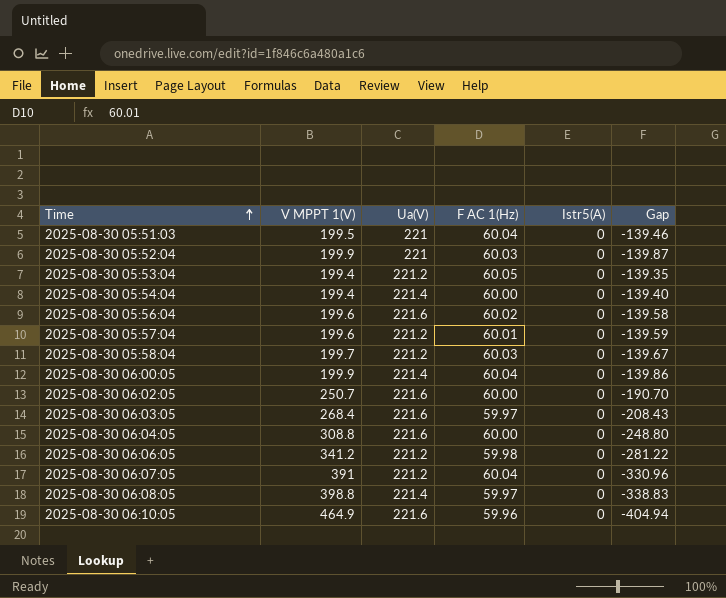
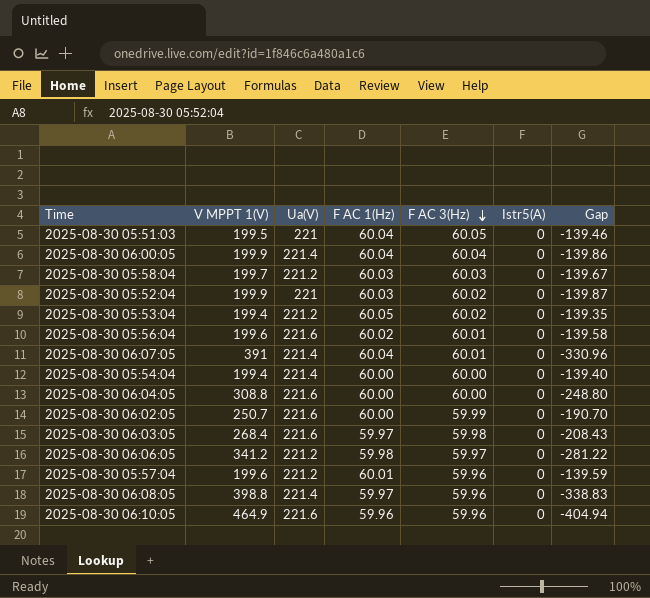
row order: Time ascending -> F AC 3(Hz) descending
column F AC 3(Hz) | position: none -> 5
2025-08-30 06:07:05 | Ua(V): 221.2 -> 221.4

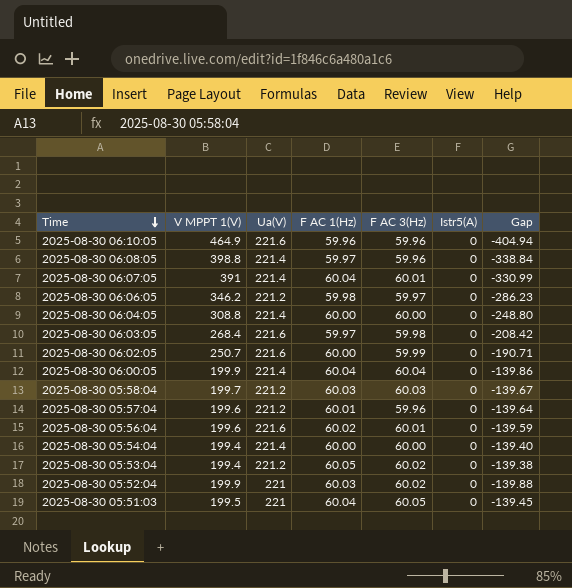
row order: F AC 3(Hz) descending -> Time descending
column Gap | formula: [F AC 1(Hz)] - [V MPPT 1(V)] -> [F AC 3(Hz)] - [V MPPT 1(V)]
2025-08-30 06:06:05 | V MPPT 1(V): 341.2 -> 346.2
2025-08-30 06:04:05 | Ua(V): 221.6 -> 221.4

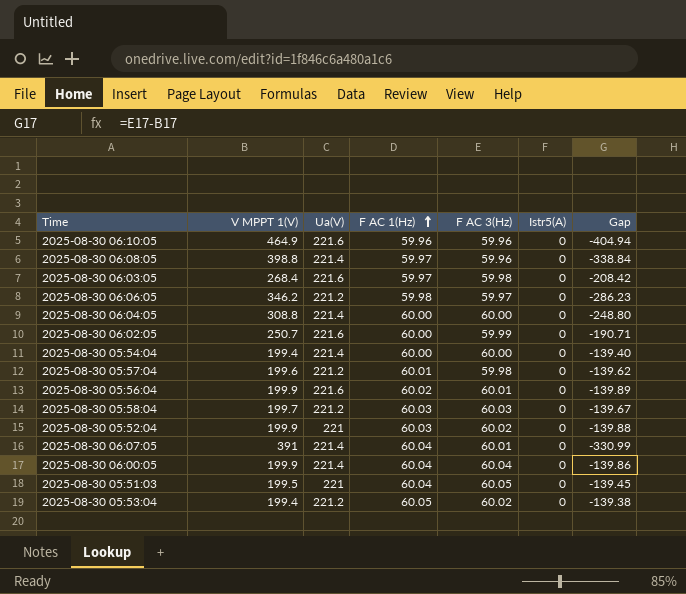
row order: Time descending -> F AC 1(Hz) ascending
2025-08-30 05:57:04 | F AC 3(Hz): 59.96 -> 59.98
2025-08-30 05:57:04 | Gap: -139.64 -> -139.62
2025-08-30 05:56:04 | V MPPT 1(V): 199.6 -> 199.9
2025-08-30 05:56:04 | Gap: -139.59 -> -139.89

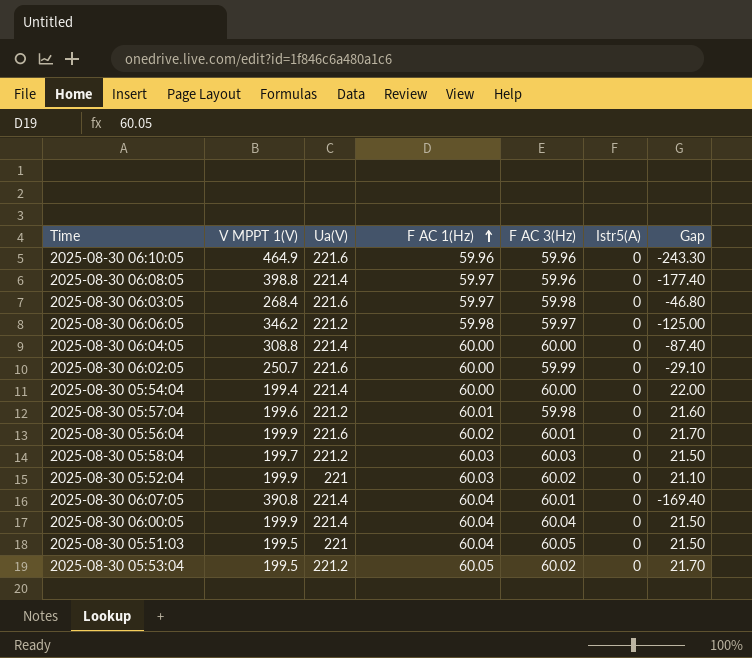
column Gap | formula: [F AC 3(Hz)] - [V MPPT 1(V)] -> [Ua(V)] - [V MPPT 1(V)]
2025-08-30 06:07:05 | V MPPT 1(V): 391 -> 390.8
2025-08-30 05:53:04 | V MPPT 1(V): 199.4 -> 199.5

